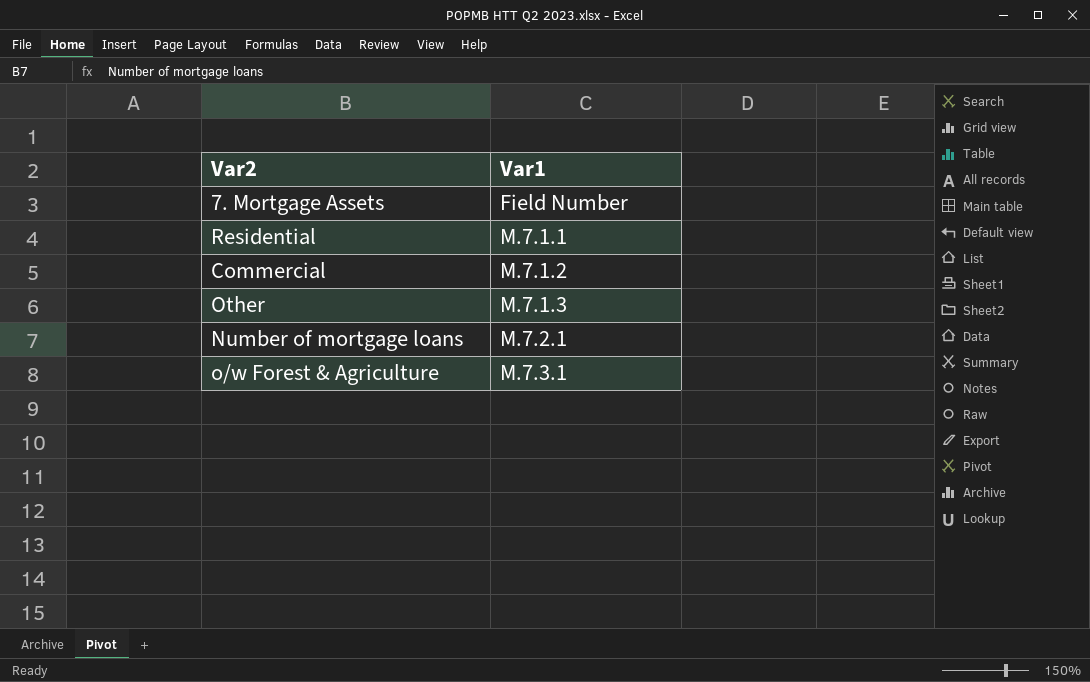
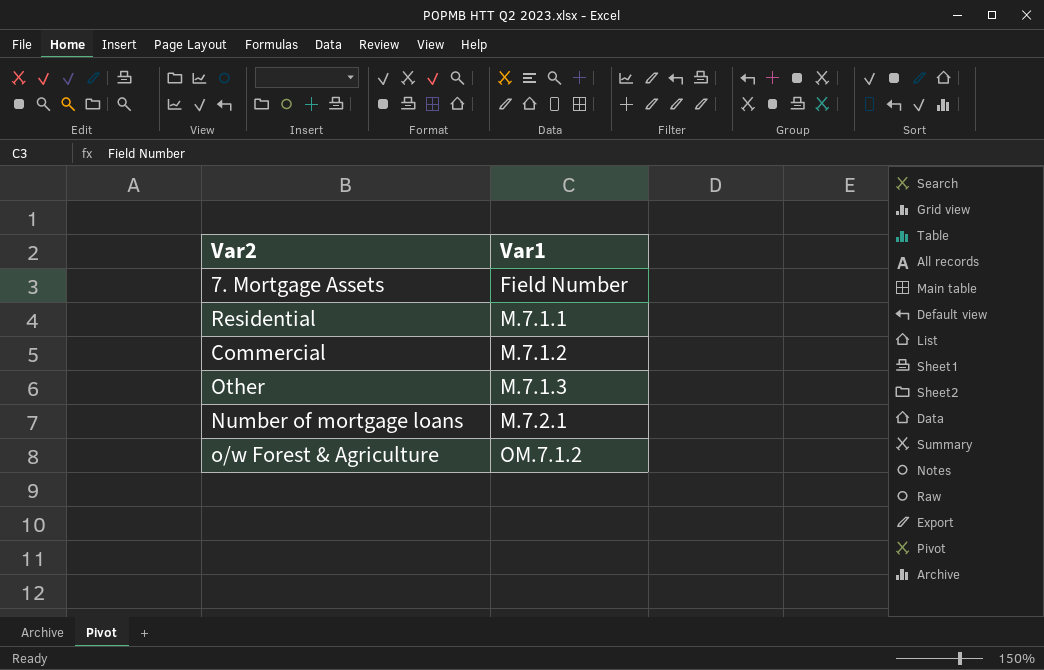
o/w Forest & Agriculture | Var1: M.7.3.1 -> OM.7.1.2

